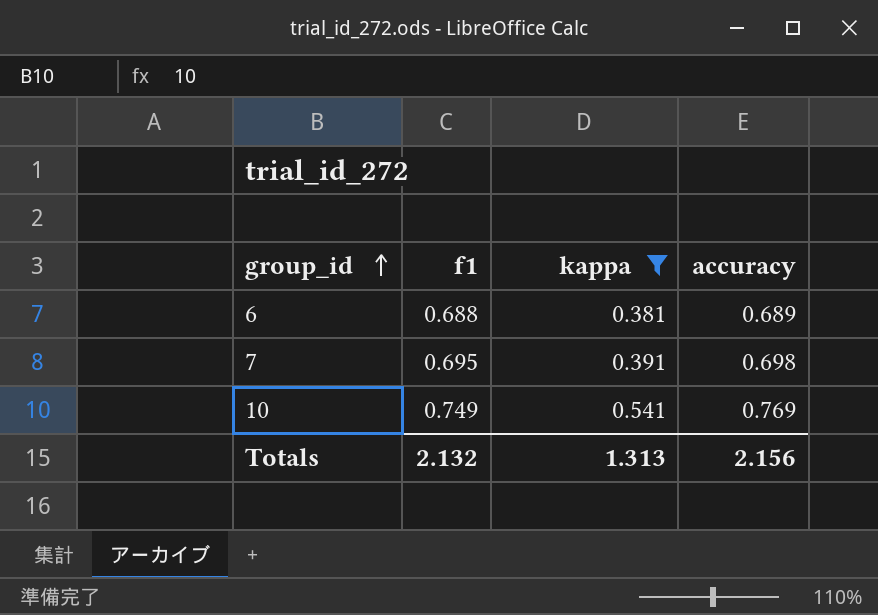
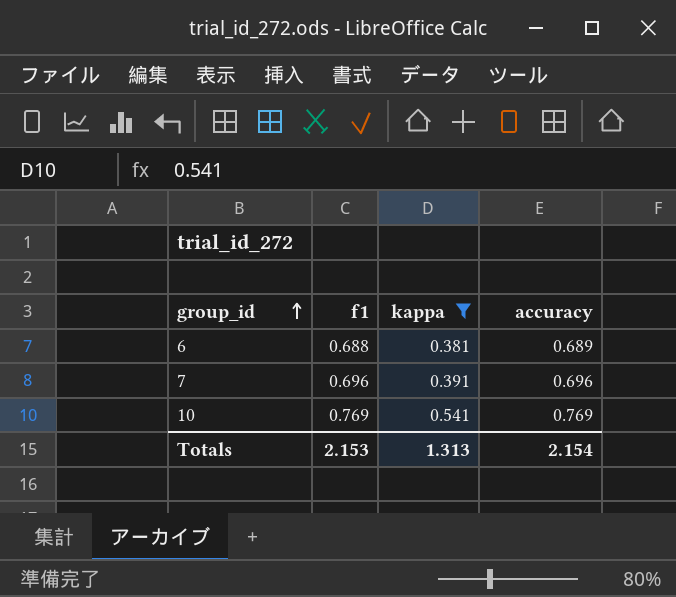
7 | f1: 0.695 -> 0.696
7 | accuracy: 0.698 -> 0.696
10 | f1: 0.749 -> 0.769
Totals | f1: 2.132 -> 2.153
Totals | accuracy: 2.156 -> 2.154

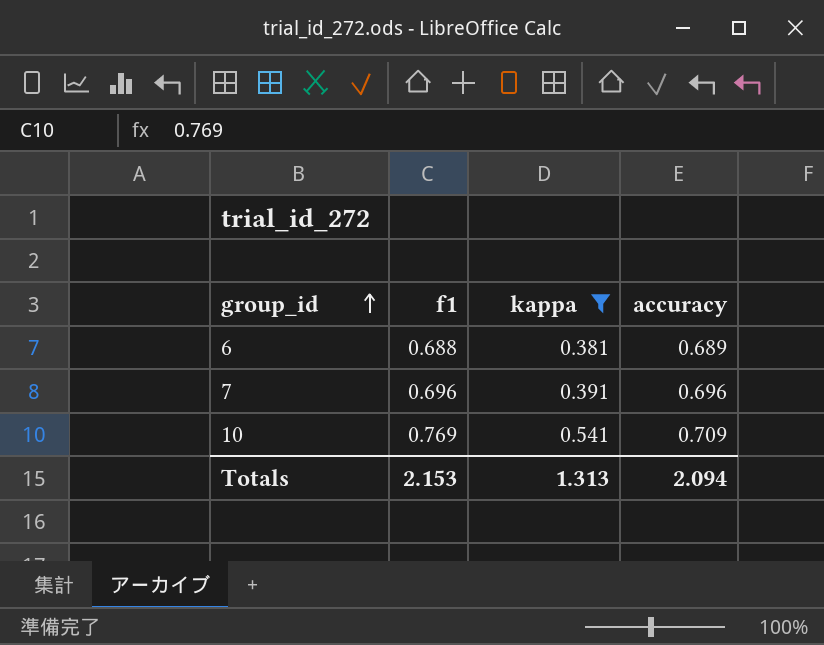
10 | accuracy: 0.769 -> 0.709
Totals | accuracy: 2.154 -> 2.094

